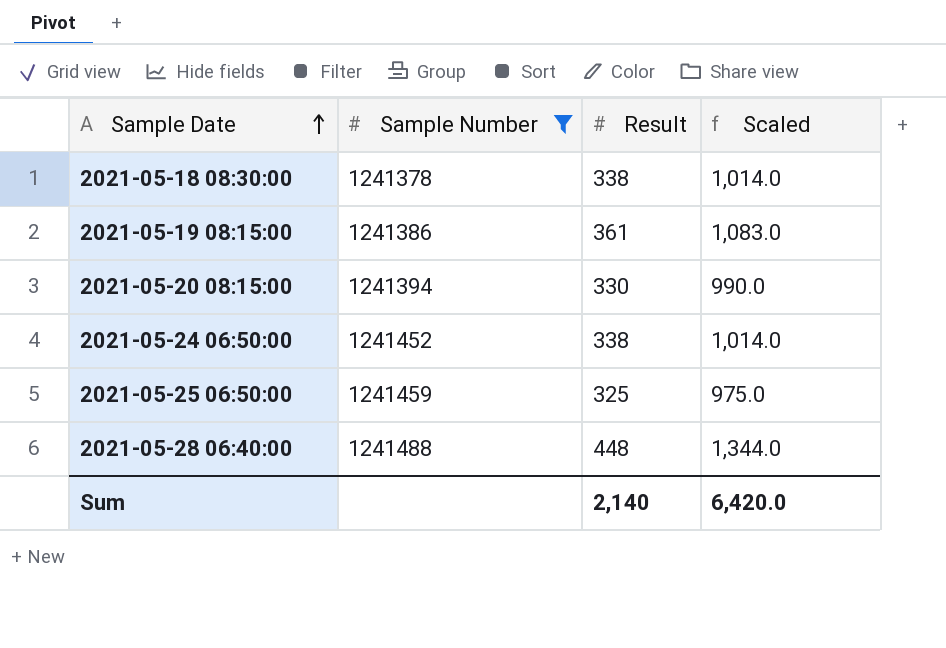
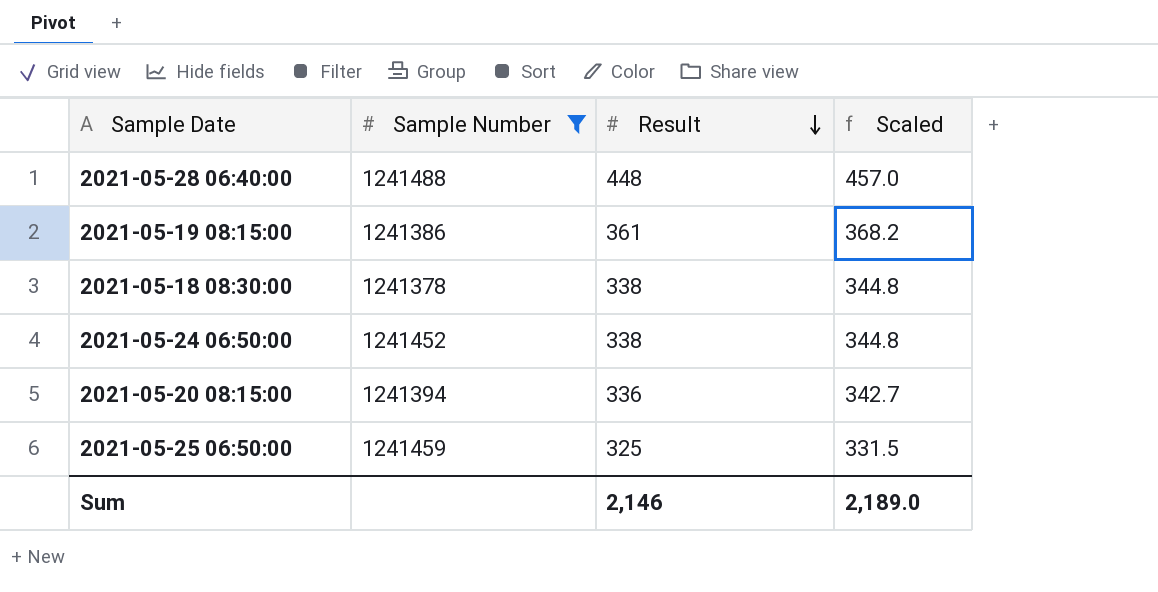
row order: Sample Date ascending -> Result descending
column Scaled | formula: [Result] * 3 -> [Result] * 1.02
2021-05-20 08:15:00 | Result: 330 -> 336
Sum | Result: 2,140 -> 2,146
Sum | Scaled: 6,420.0 -> 2,189.0

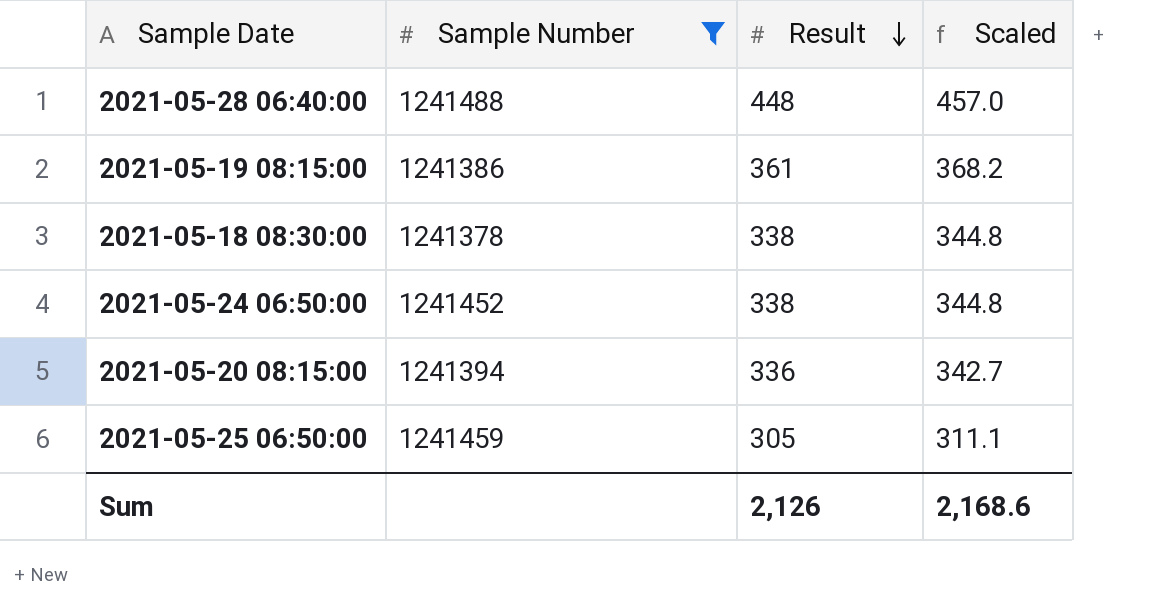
2021-05-25 06:50:00 | Result: 325 -> 305
2021-05-25 06:50:00 | Scaled: 331.5 -> 311.1
Sum | Result: 2,146 -> 2,126
Sum | Scaled: 2,189.0 -> 2,168.6

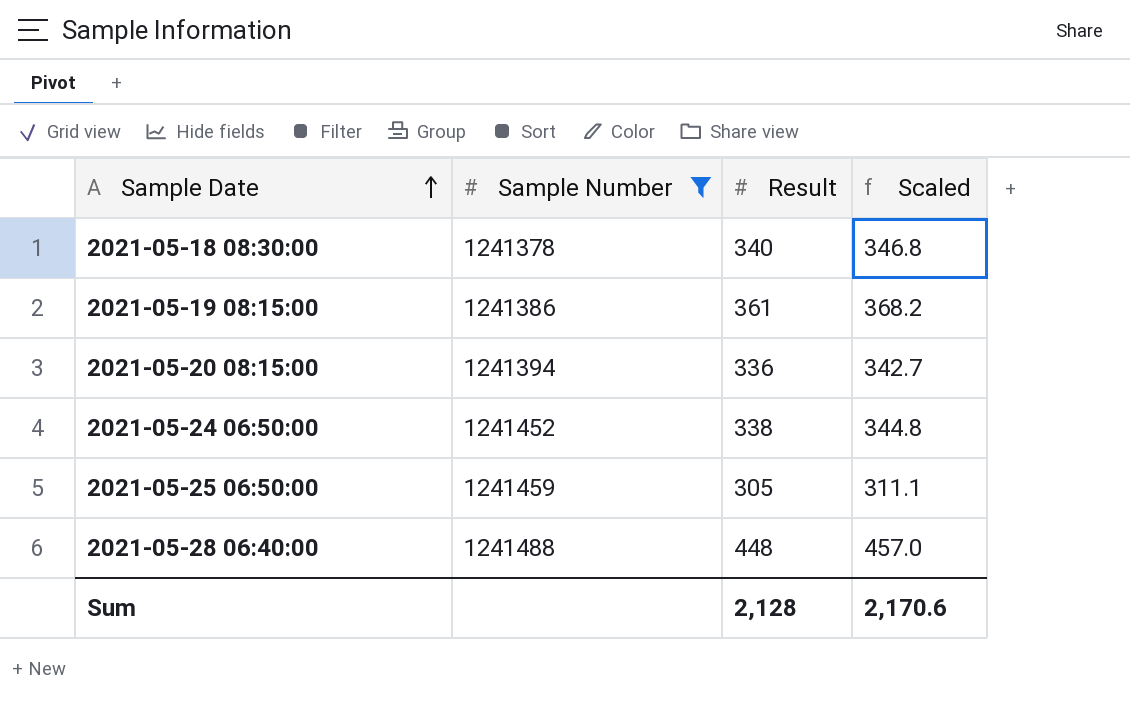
row order: Result descending -> Sample Date ascending
2021-05-18 08:30:00 | Result: 338 -> 340
2021-05-18 08:30:00 | Scaled: 344.8 -> 346.8
Sum | Result: 2,126 -> 2,128
Sum | Scaled: 2,168.6 -> 2,170.6

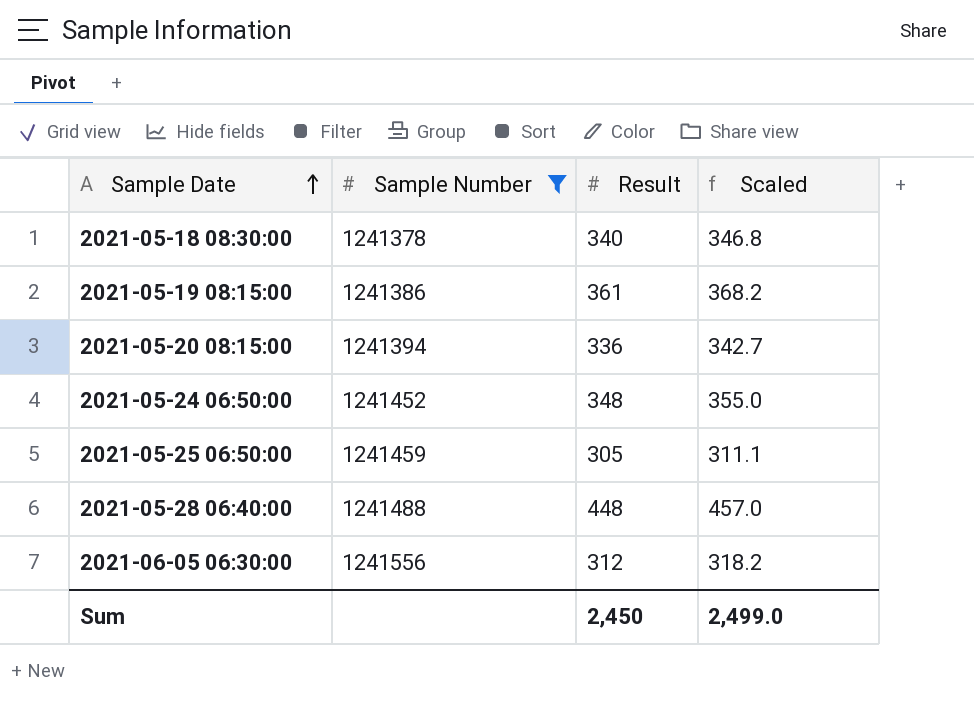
2021-05-24 06:50:00 | Result: 338 -> 348
2021-05-24 06:50:00 | Scaled: 344.8 -> 355.0
row 2021-06-05 06:30:00: none -> 1241556 | 312 | 318.2
Sum | Result: 2,128 -> 2,450
Sum | Scaled: 2,170.6 -> 2,499.0

